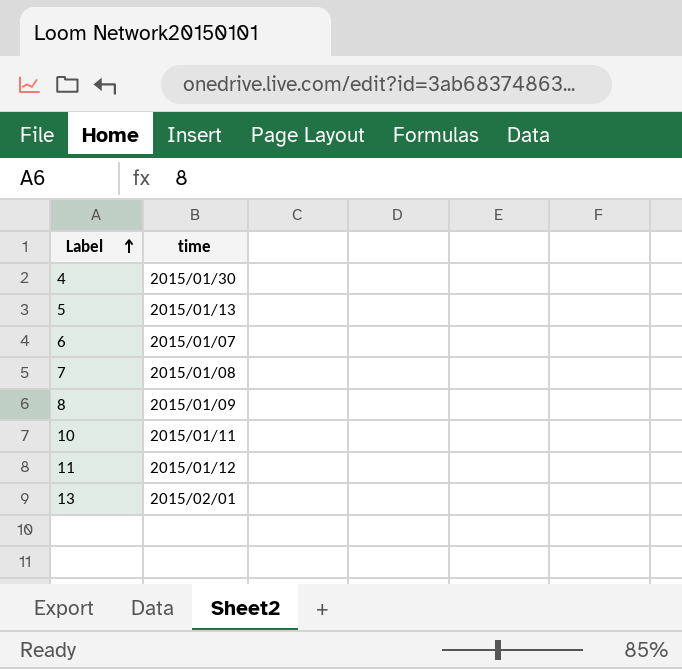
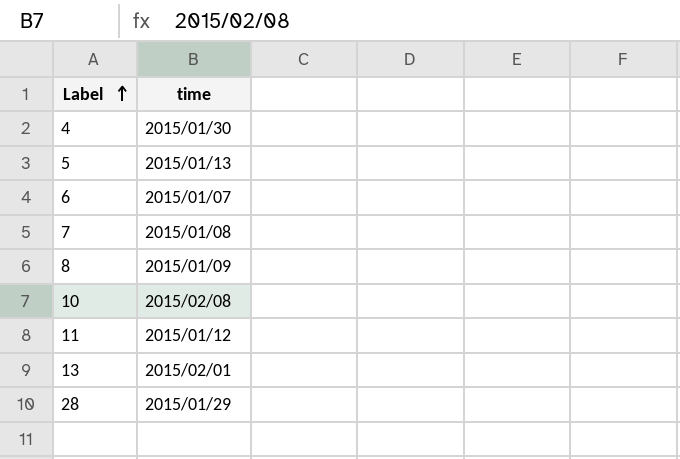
10 | time: 2015/01/11 -> 2015/02/08
row 28: none -> 2015/01/29

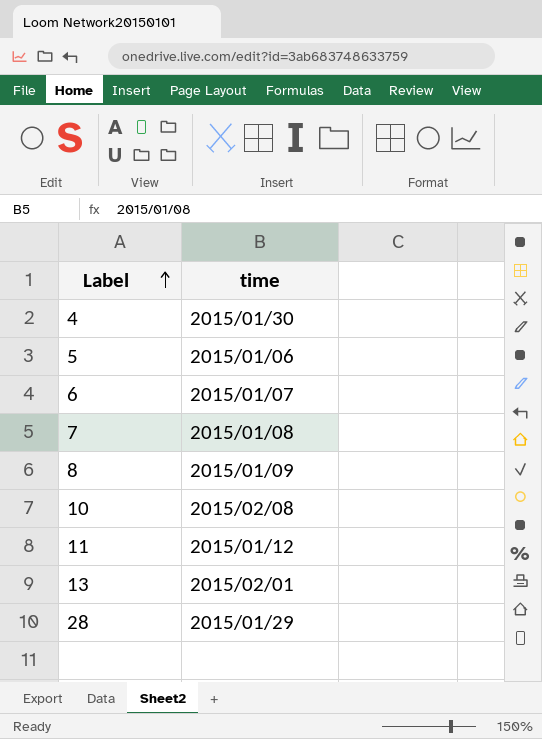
5 | time: 2015/01/13 -> 2015/01/06

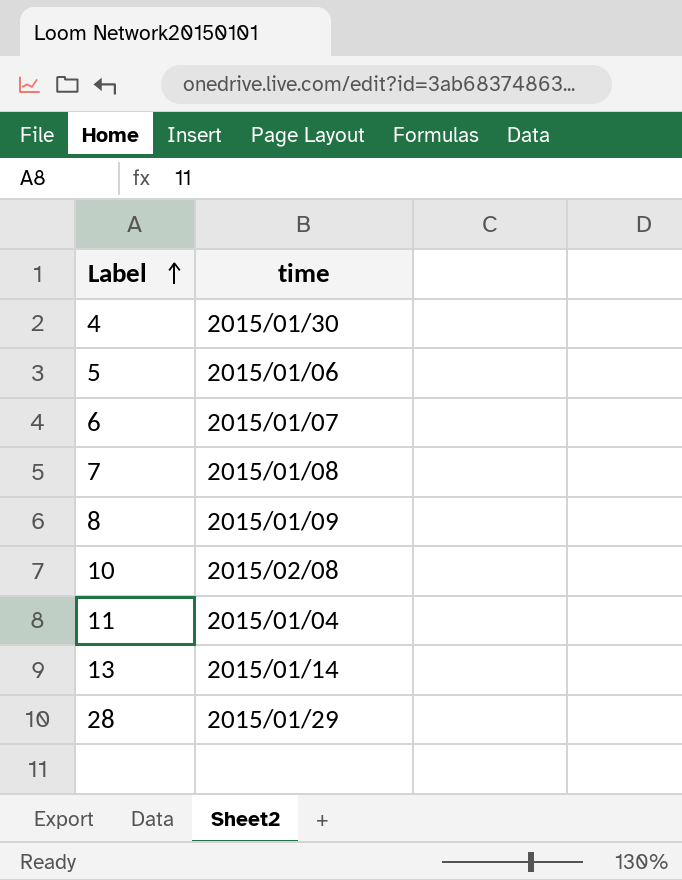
11 | time: 2015/01/12 -> 2015/01/04
13 | time: 2015/02/01 -> 2015/01/14

